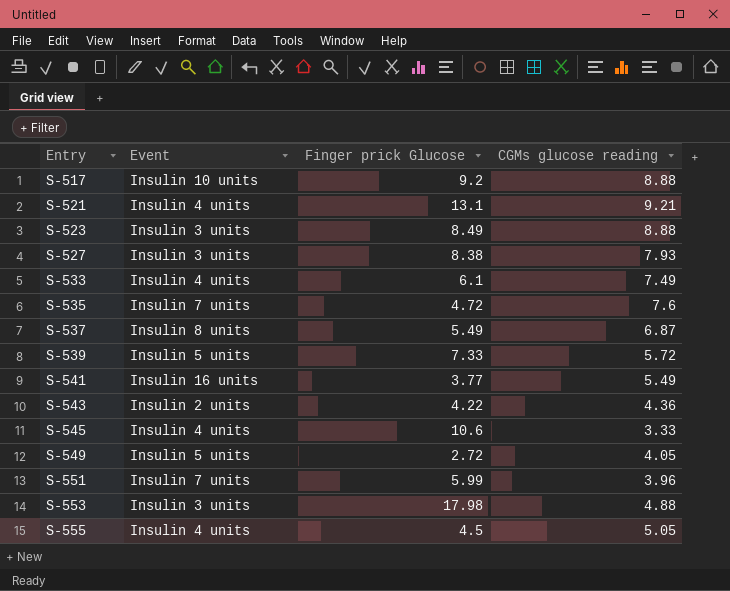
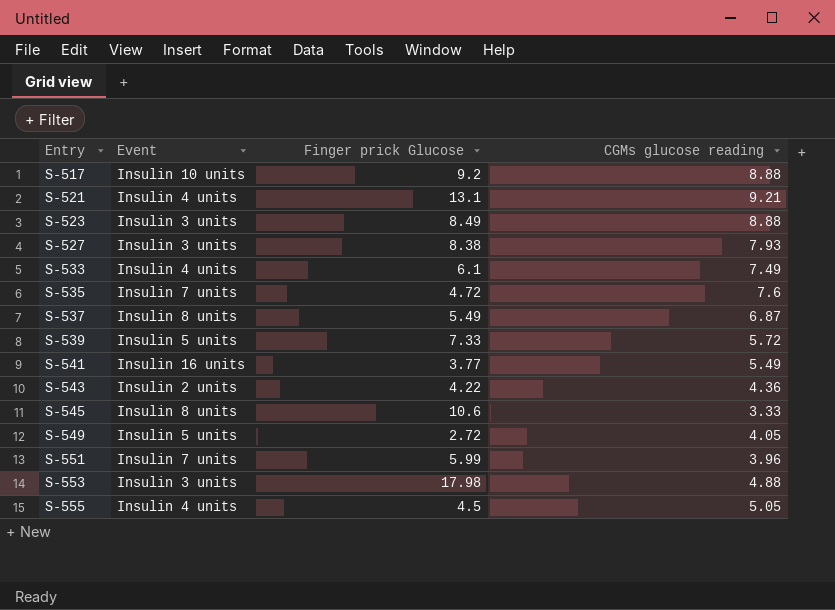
S-545 | Event: Insulin 4 units -> Insulin 8 units

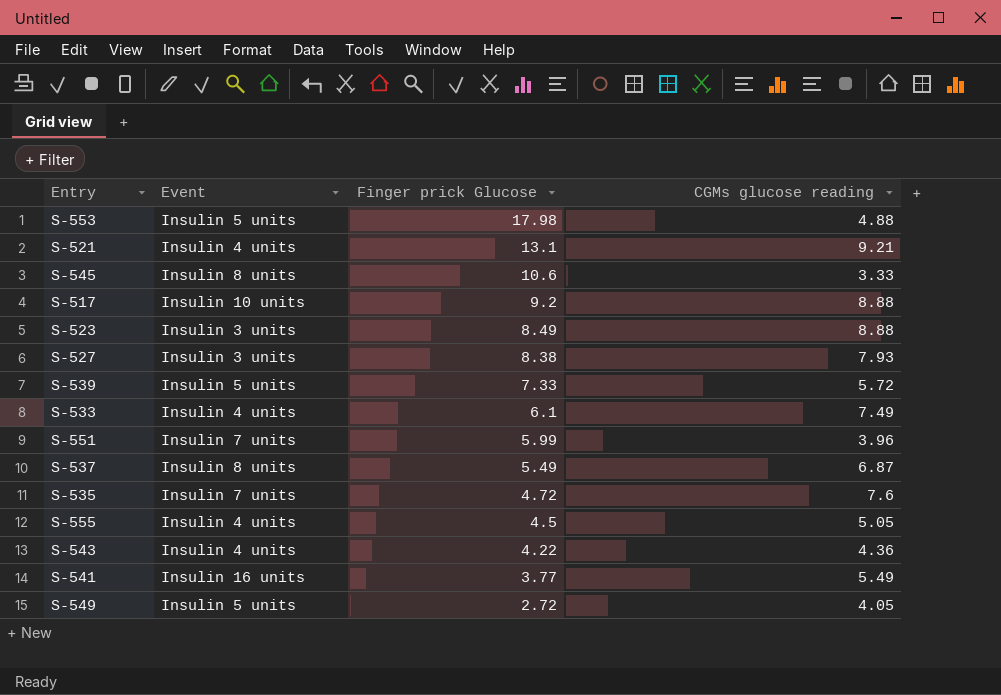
row order: Entry ascending -> Finger prick Glucose descending
S-553 | Event: Insulin 3 units -> Insulin 5 units
S-543 | Event: Insulin 2 units -> Insulin 4 units

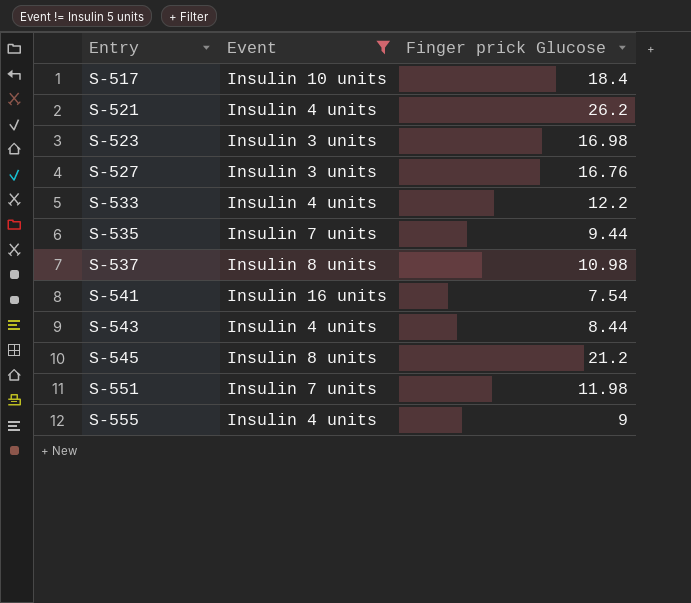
filter: none -> Event != Insulin 5 units
row order: Finger prick Glucose descending -> Entry ascending
column CGMs glucose reading | position: 4 -> none
S-517 | Finger prick Glucose: 9.2 -> 18.4
S-521 | Finger prick Glucose: 13.1 -> 26.2
S-523 | Finger prick Glucose: 8.49 -> 16.98
S-527 | Finger prick Glucose: 8.38 -> 16.76
S-533 | Finger prick Glucose: 6.1 -> 12.2
S-535 | Finger prick Glucose: 4.72 -> 9.44
S-537 | Finger prick Glucose: 5.49 -> 10.98
S-541 | Finger prick Glucose: 3.77 -> 7.54
S-543 | Finger prick Glucose: 4.22 -> 8.44
S-545 | Finger prick Glucose: 10.6 -> 21.2
S-551 | Finger prick Glucose: 5.99 -> 11.98
S-555 | Finger prick Glucose: 4.5 -> 9

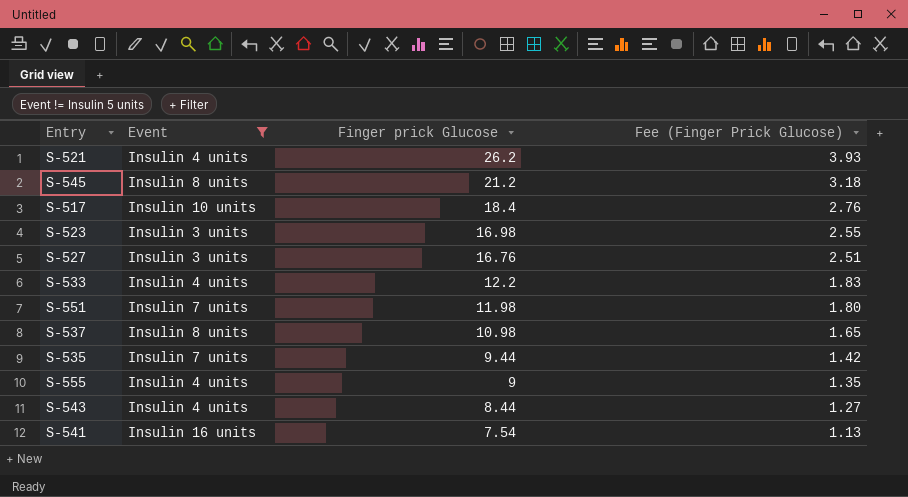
row order: Entry ascending -> Finger prick Glucose descending
column Fee (Finger Prick Glucose) | formula: none -> [Finger prick Glucose] * 0.15

